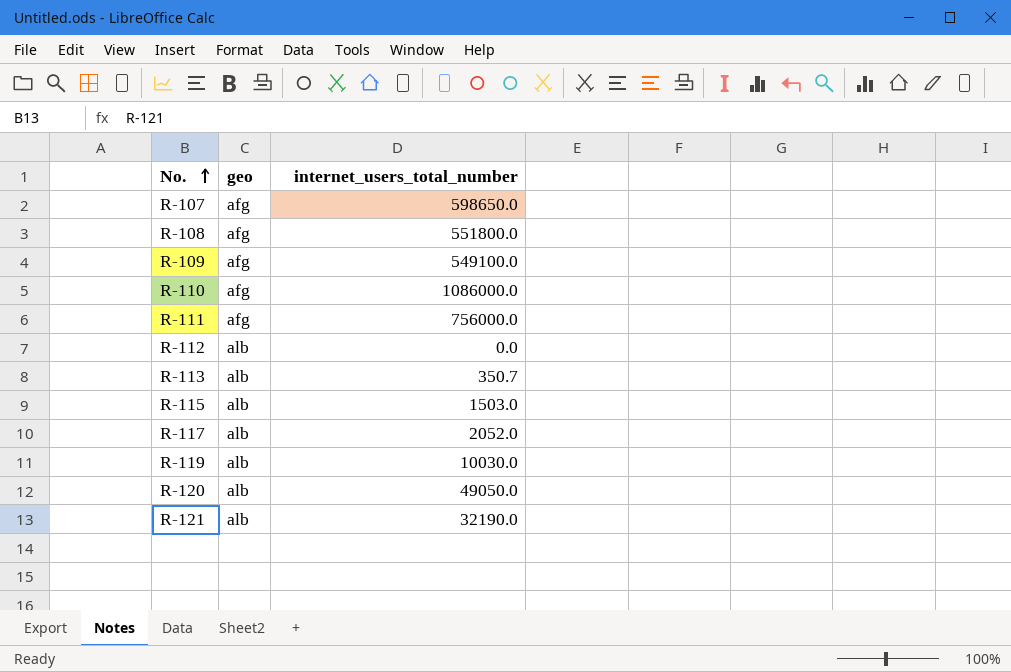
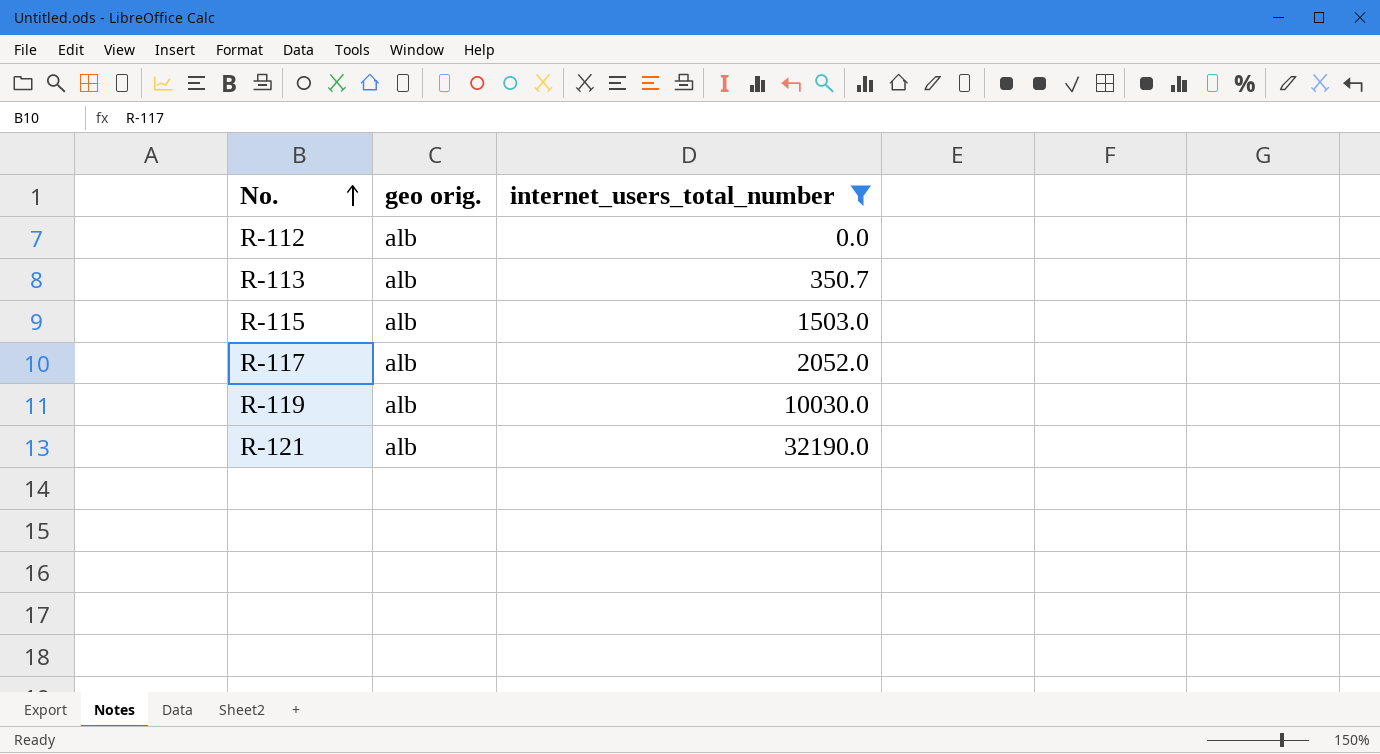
filter: none -> internet_users_total_number <= 32190.0
column name: geo -> geo orig.

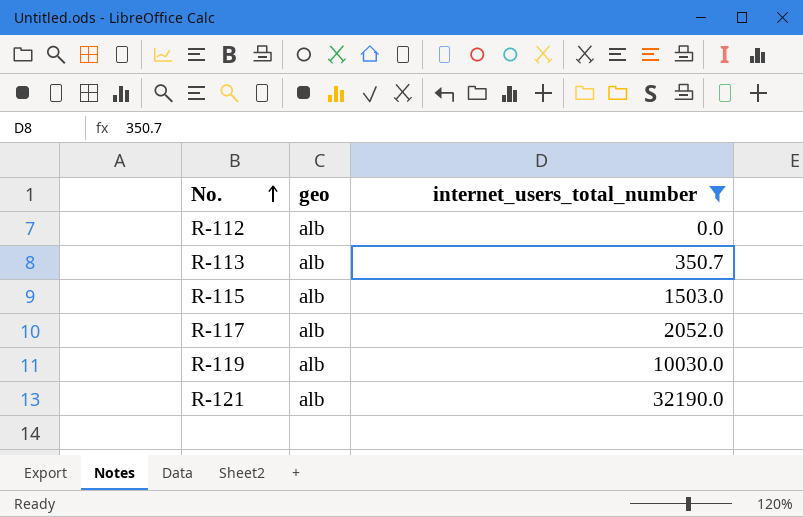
column name: geo orig. -> geo

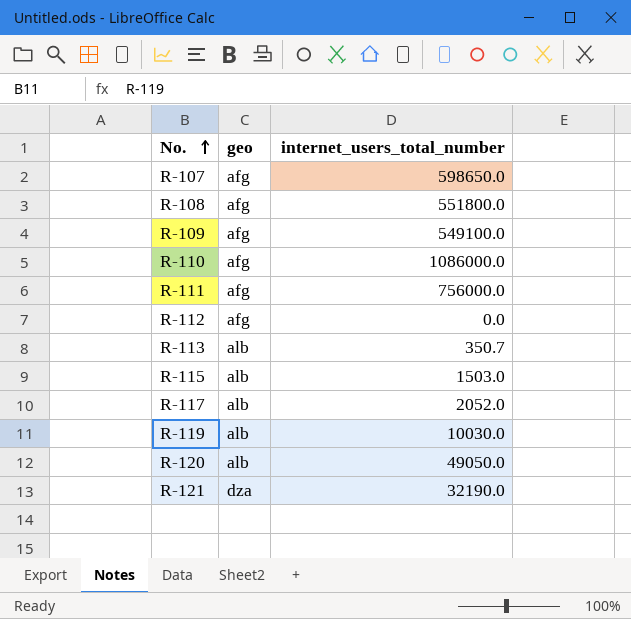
filter: internet_users_total_number <= 32190.0 -> none
R-112 | geo: alb -> afg
R-121 | geo: alb -> dza

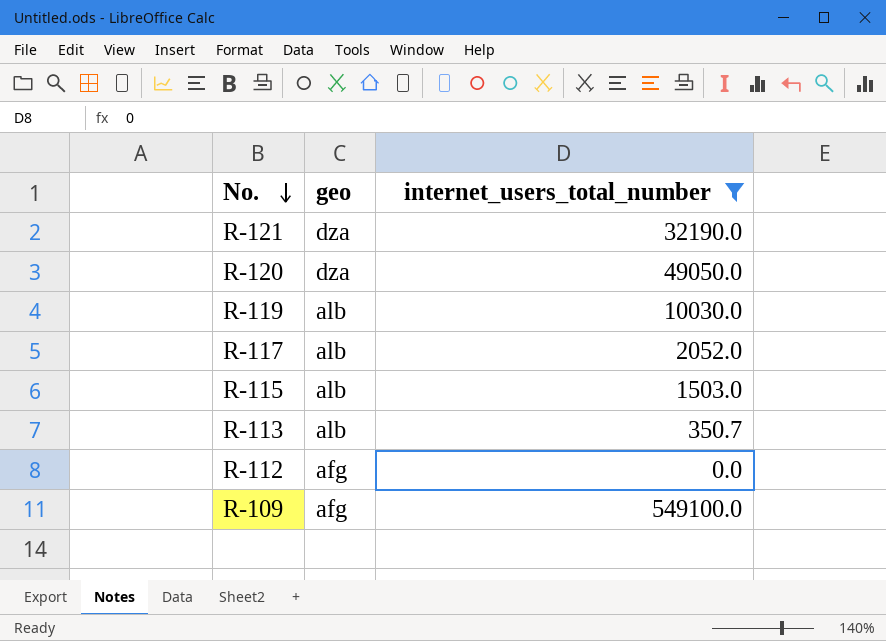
filter: none -> internet_users_total_number <= 549100.0
row order: No. ascending -> No. descending
R-120 | geo: alb -> dza

